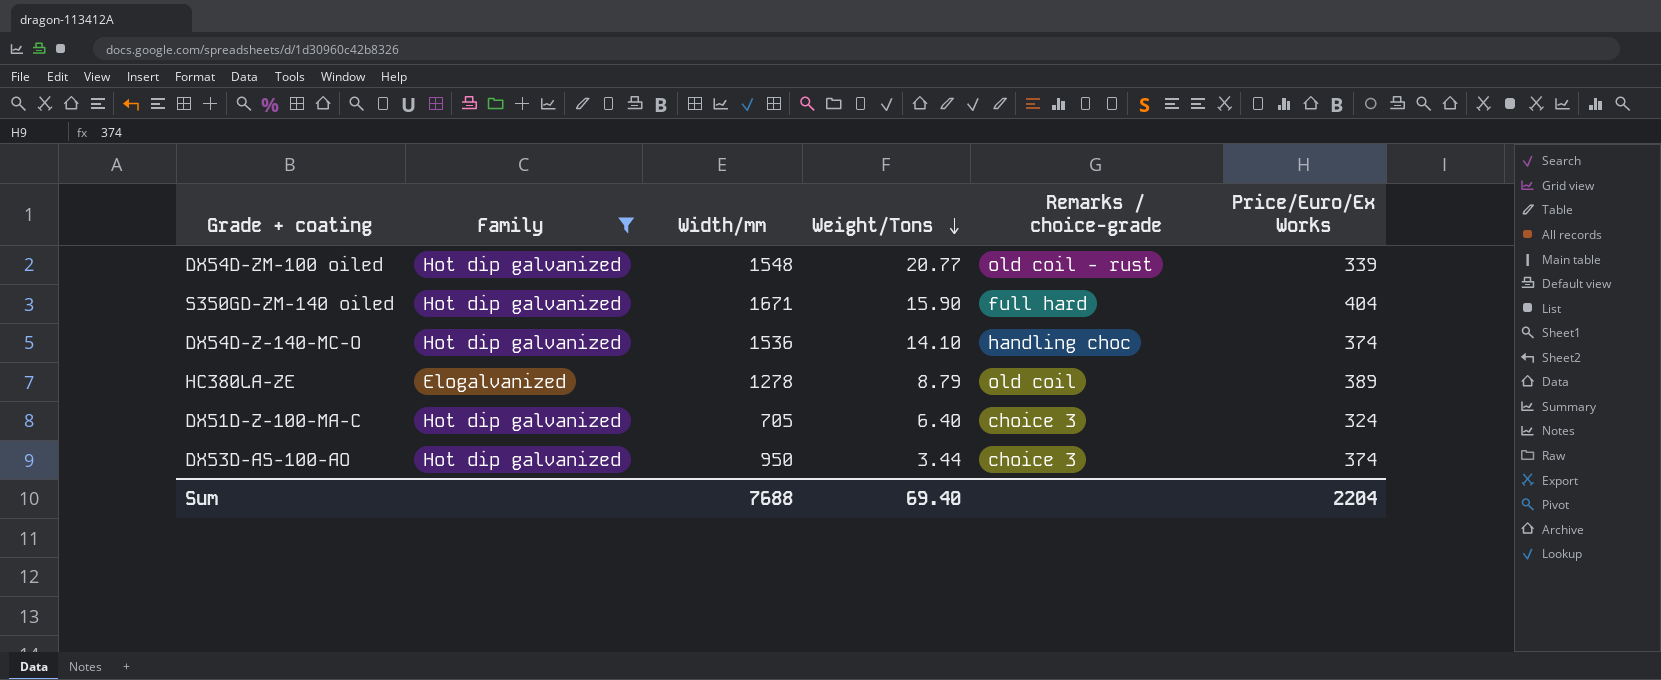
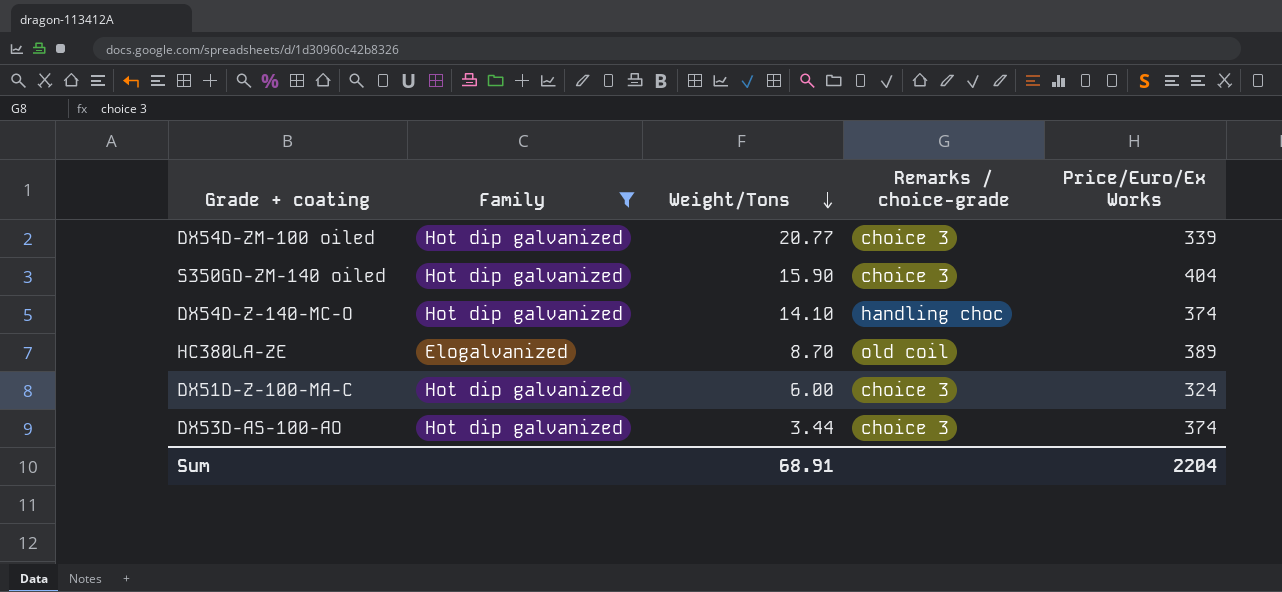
column Width/mm | position: 3 -> none
DX54D-ZM-100 oiled | Remarks / choice-grade: old coil - rust -> choice 3
S350GD-ZM-140 oiled | Remarks / choice-grade: full hard -> choice 3
HC380LA-ZE | Weight/Tons: 8.79 -> 8.70
DX51D-Z-100-MA-C | Weight/Tons: 6.40 -> 6.00
Sum | Weight/Tons: 69.40 -> 68.91

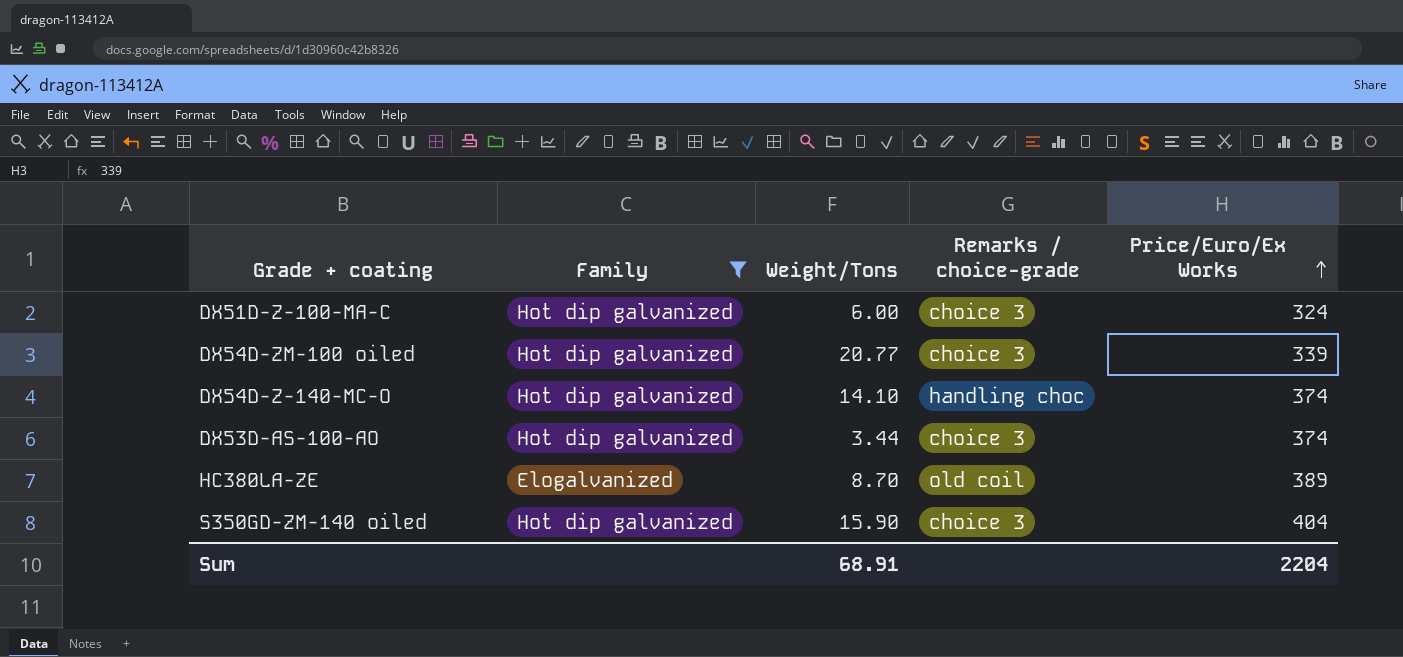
row order: Weight/Tons descending -> Price/Euro/Ex Works ascending

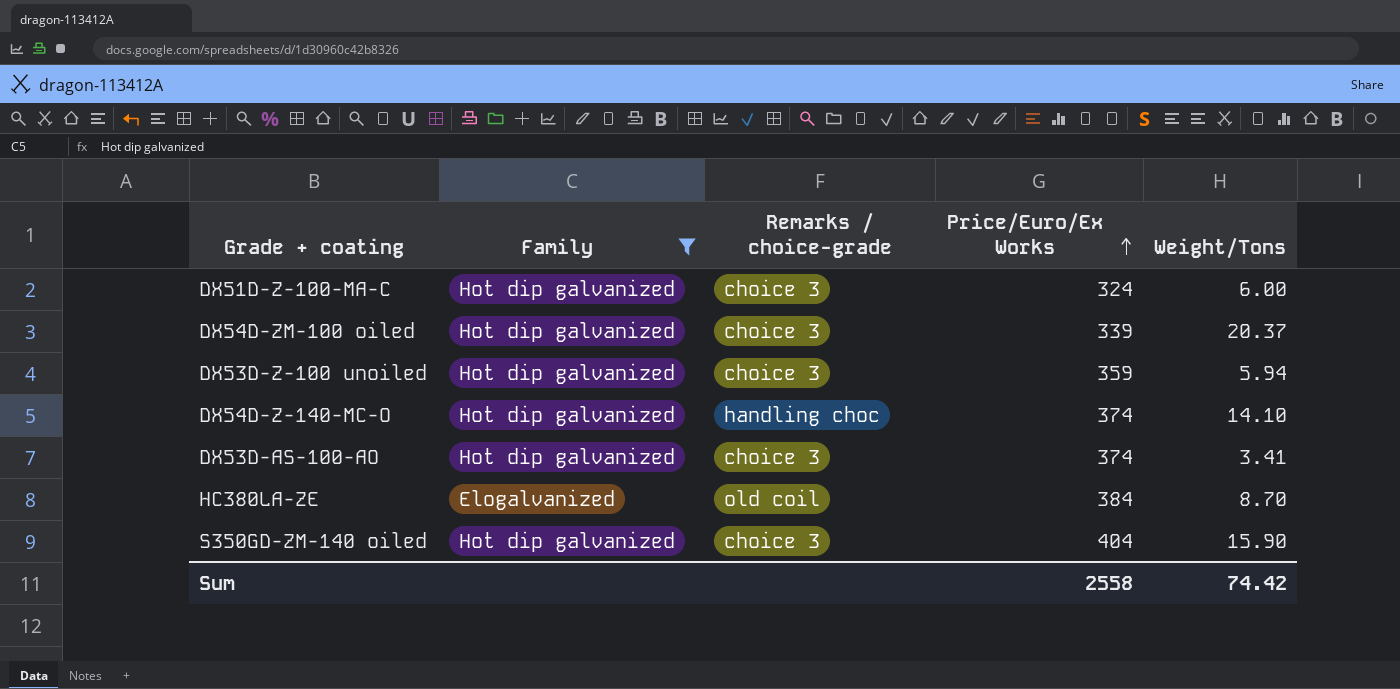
column Weight/Tons | position: 3 -> 5
DX54D-ZM-100 oiled | Weight/Tons: 20.77 -> 20.37
row DX53D-Z-100 unoiled: none -> Hot dip galvanized | choice 3 | 359 | 5.94
DX53D-AS-100-AO | Weight/Tons: 3.44 -> 3.41
HC380LA-ZE | Price/Euro/Ex Works: 389 -> 384
Sum | Price/Euro/Ex Works: 2204 -> 2558
Sum | Weight/Tons: 68.91 -> 74.42

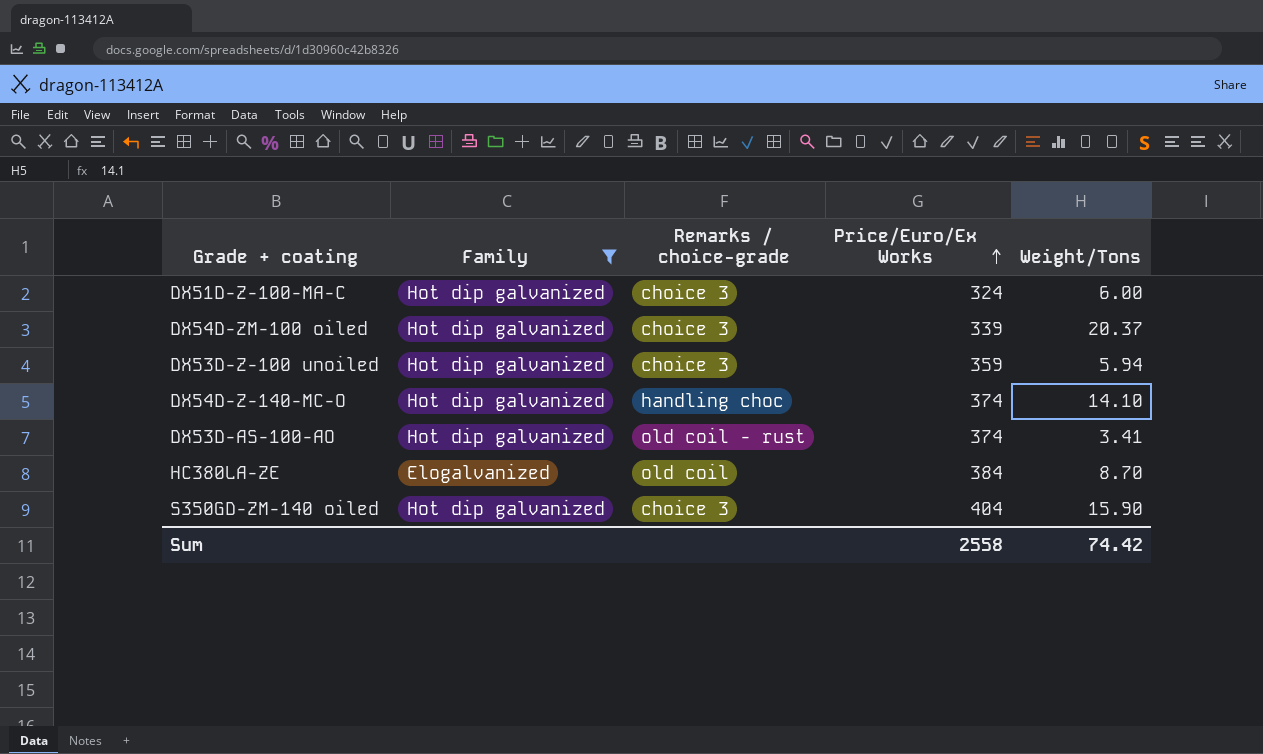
DX53D-AS-100-AO | Remarks / choice-grade: choice 3 -> old coil - rust

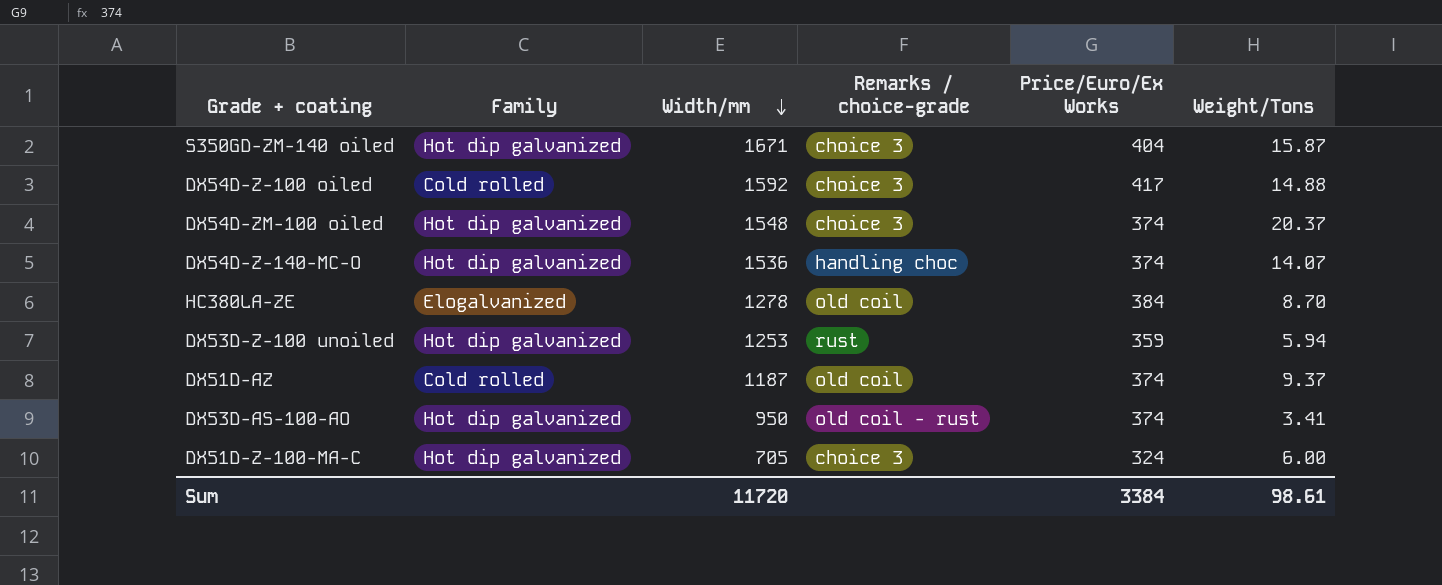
filter: Family != Cold rolled -> none
row order: Price/Euro/Ex Works ascending -> Width/mm descending
column Width/mm | position: none -> 3
S350GD-ZM-140 oiled | Weight/Tons: 15.90 -> 15.87
DX54D-ZM-100 oiled | Price/Euro/Ex Works: 339 -> 374
DX54D-Z-140-MC-O | Weight/Tons: 14.10 -> 14.07
DX53D-Z-100 unoiled | Remarks / choice-grade: choice 3 -> rust
Sum | Price/Euro/Ex Works: 2558 -> 3384
Sum | Weight/Tons: 74.42 -> 98.61

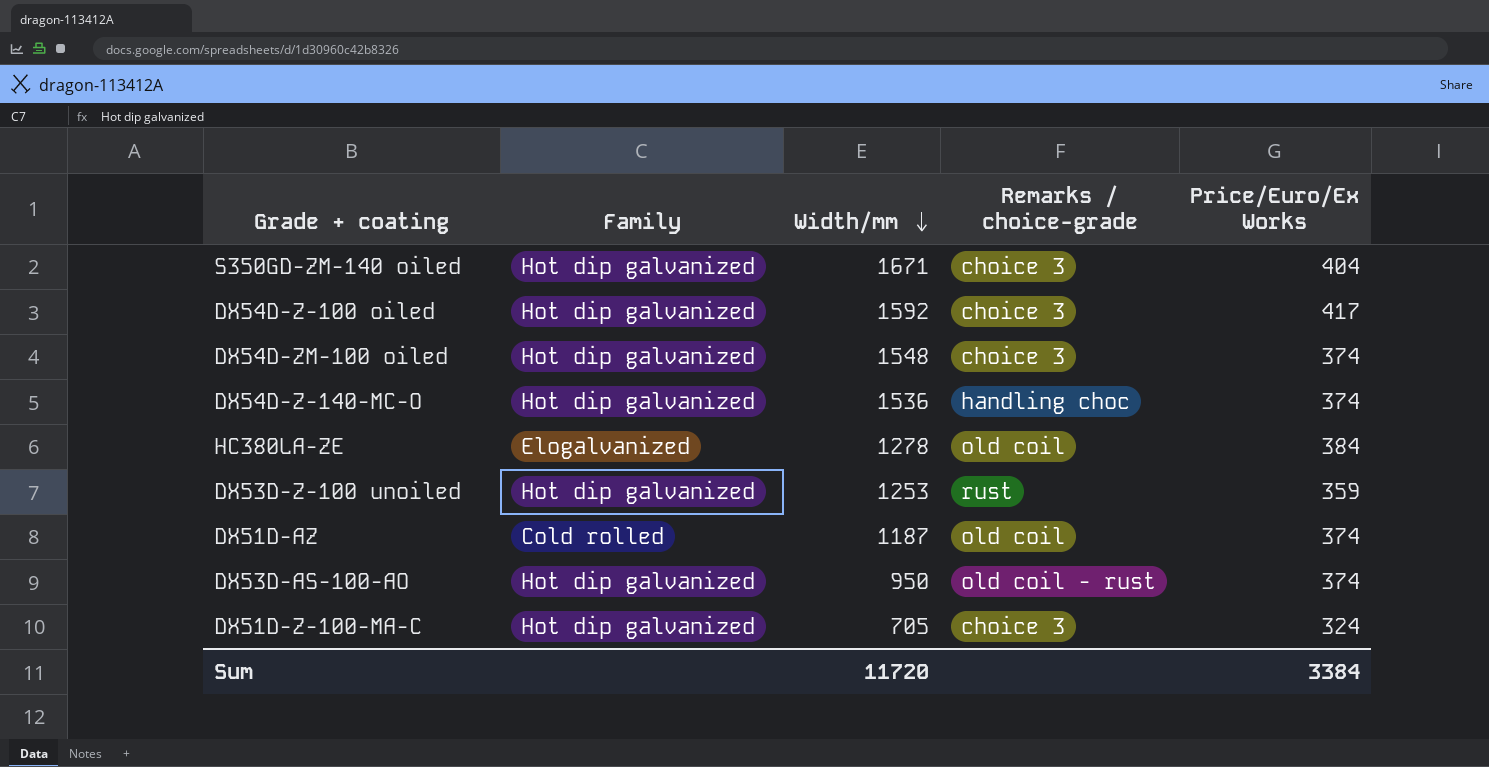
column Weight/Tons | position: 6 -> none
DX54D-Z-100 oiled | Family: Cold rolled -> Hot dip galvanized

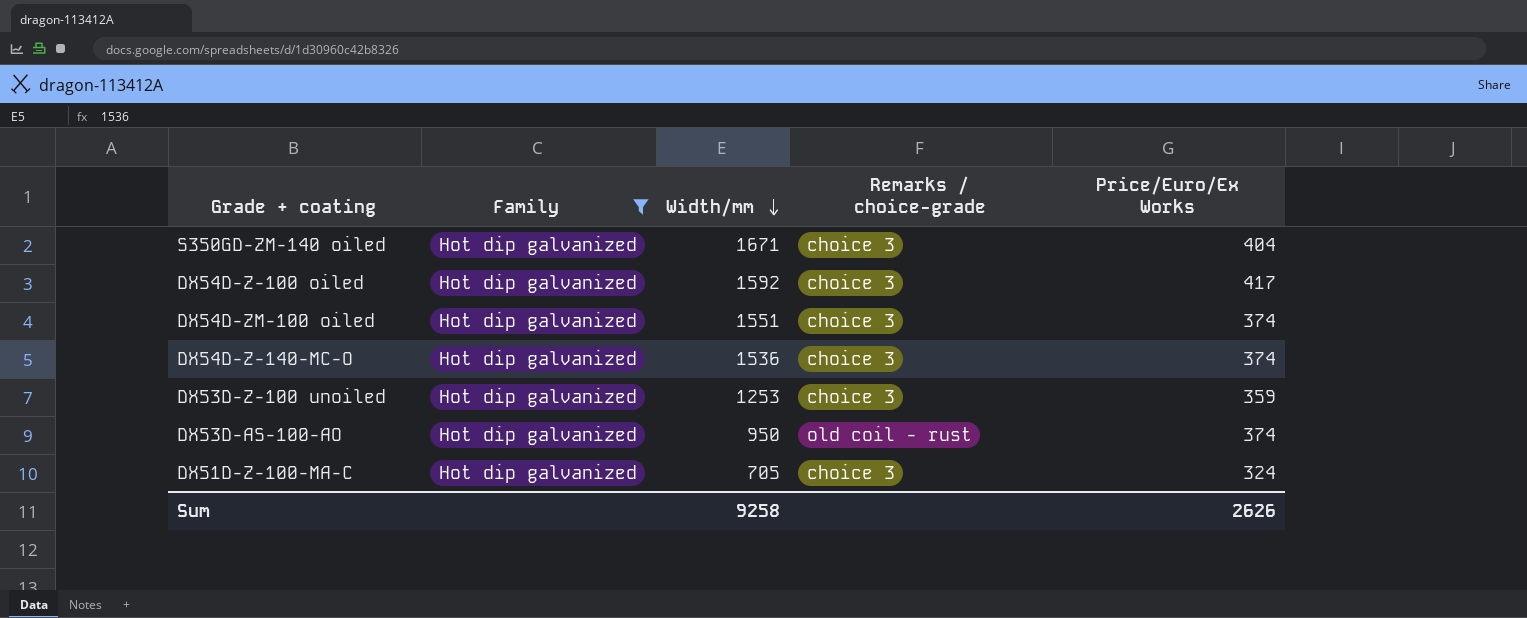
filter: none -> Family = Hot dip galvanized
DX54D-ZM-100 oiled | Width/mm: 1548 -> 1551
DX54D-Z-140-MC-O | Remarks / choice-grade: handling choc -> choice 3
DX53D-Z-100 unoiled | Remarks / choice-grade: rust -> choice 3
Sum | Width/mm: 11720 -> 9258
Sum | Price/Euro/Ex Works: 3384 -> 2626

